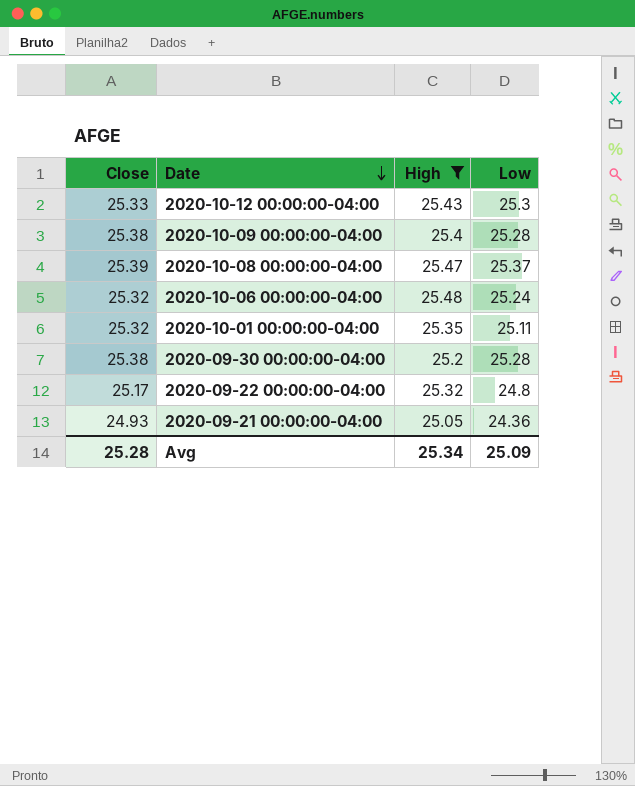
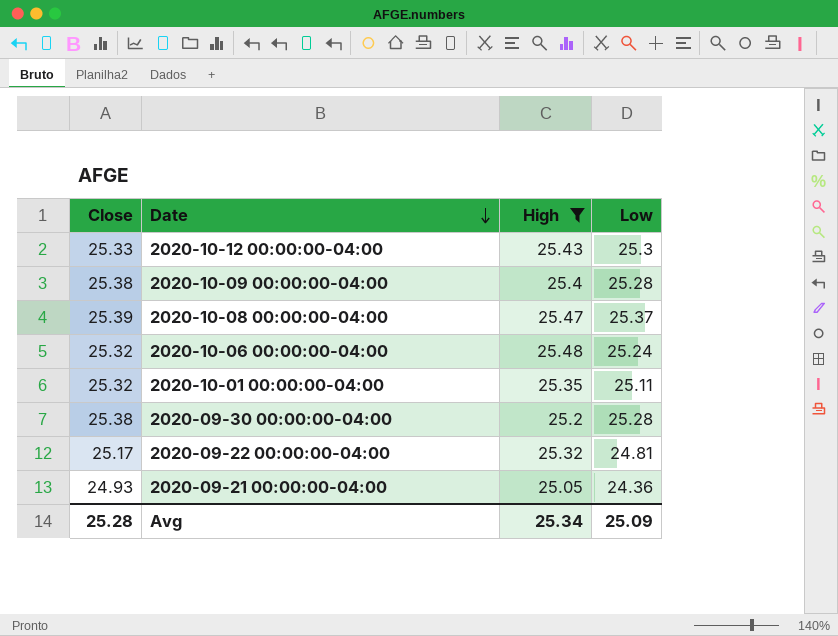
2020-09-22 00:00:00-04:00 | Low: 24.8 -> 24.81

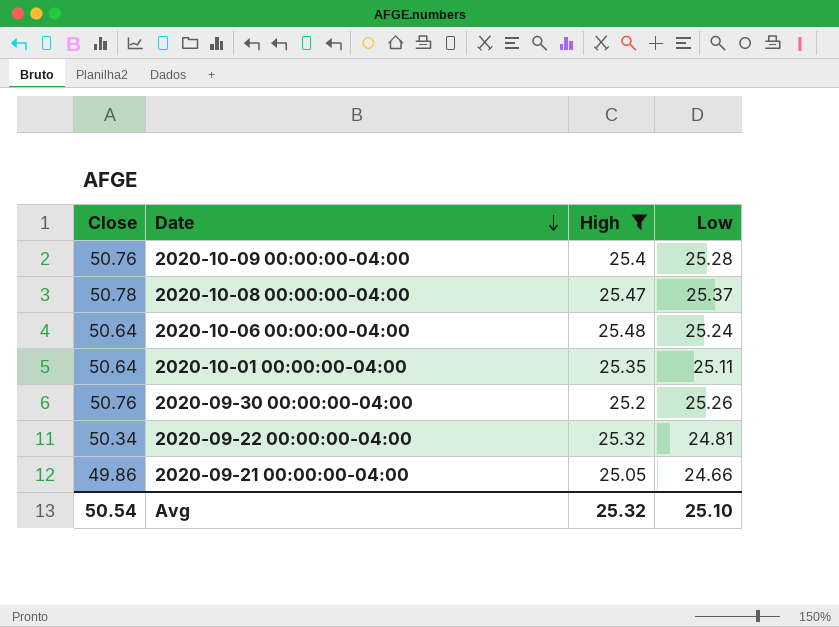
row 2020-10-12 00:00:00-04:00: 25.33 | 25.43 | 25.3 -> none
2020-10-09 00:00:00-04:00 | Close: 25.38 -> 50.76
2020-10-08 00:00:00-04:00 | Close: 25.39 -> 50.78
2020-10-06 00:00:00-04:00 | Close: 25.32 -> 50.64
2020-10-01 00:00:00-04:00 | Close: 25.32 -> 50.64
2020-09-30 00:00:00-04:00 | Close: 25.38 -> 50.76
2020-09-30 00:00:00-04:00 | Low: 25.28 -> 25.26
2020-09-22 00:00:00-04:00 | Close: 25.17 -> 50.34
2020-09-21 00:00:00-04:00 | Close: 24.93 -> 49.86
2020-09-21 00:00:00-04:00 | Low: 24.36 -> 24.66
Avg | Close: 25.28 -> 50.54
Avg | High: 25.34 -> 25.32
Avg | Low: 25.09 -> 25.10

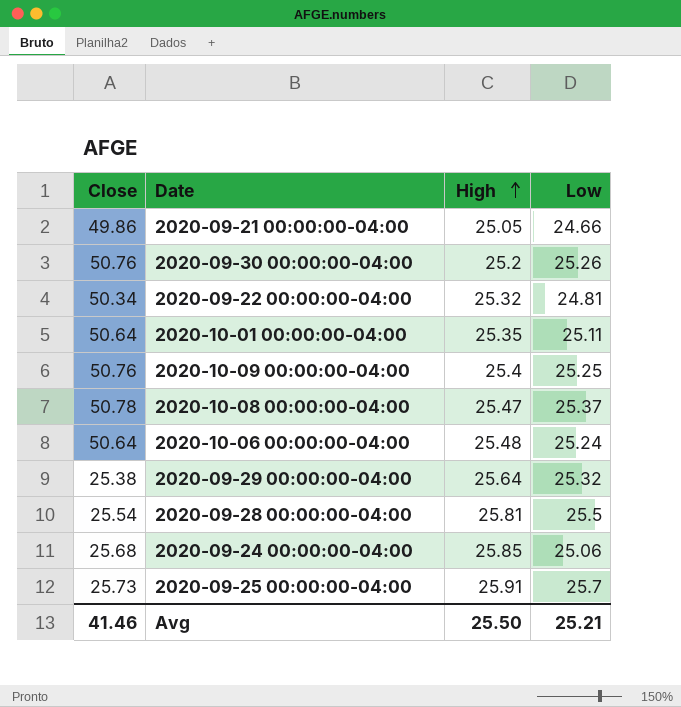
filter: High <= 25.48 -> none
row order: Date descending -> High ascending
2020-10-09 00:00:00-04:00 | Low: 25.28 -> 25.25
Avg | Close: 50.54 -> 41.46
Avg | High: 25.32 -> 25.50
Avg | Low: 25.10 -> 25.21

